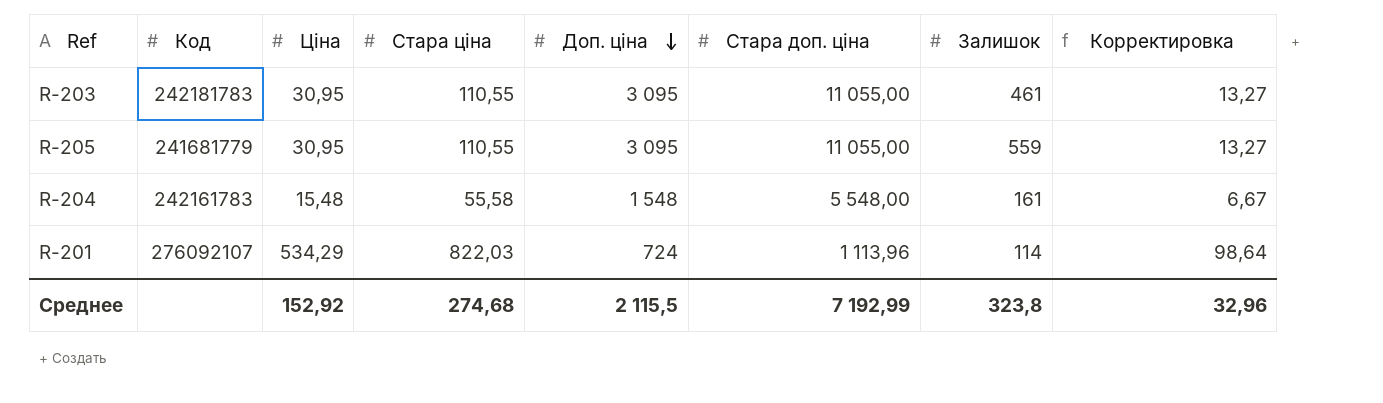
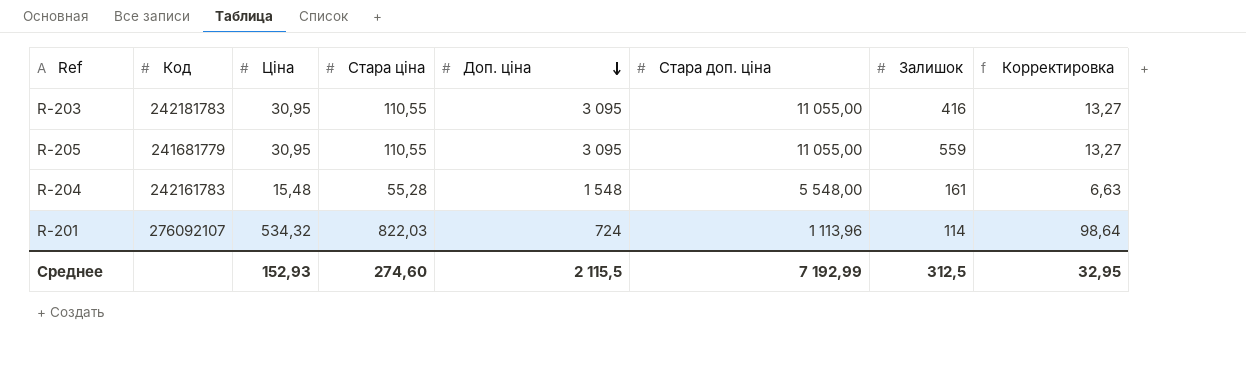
R-203 | Залишок: 461 -> 416
R-204 | Стара ціна: 55,58 -> 55,28
R-204 | Корректировка: 6,67 -> 6,63
R-201 | Ціна: 534,29 -> 534,32
Среднее | Ціна: 152,92 -> 152,93
Среднее | Стара ціна: 274,68 -> 274,60
Среднее | Залишок: 323,8 -> 312,5
Среднее | Корректировка: 32,96 -> 32,95

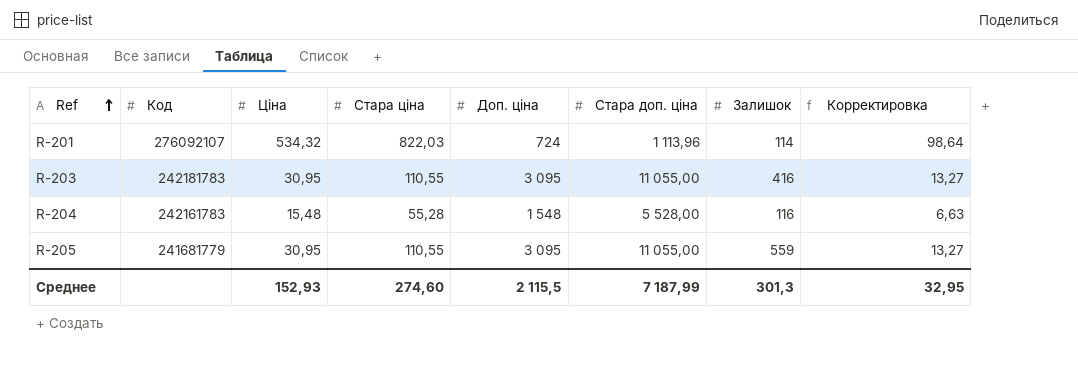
row order: Доп. ціна descending -> Ref ascending
R-204 | Стара доп. ціна: 5 548,00 -> 5 528,00
R-204 | Залишок: 161 -> 116
Среднее | Стара доп. ціна: 7 192,99 -> 7 187,99
Среднее | Залишок: 312,5 -> 301,3

